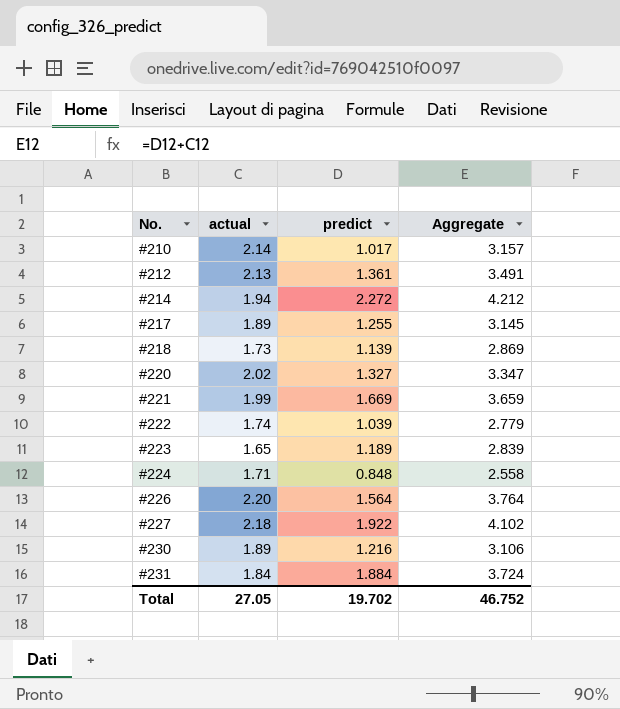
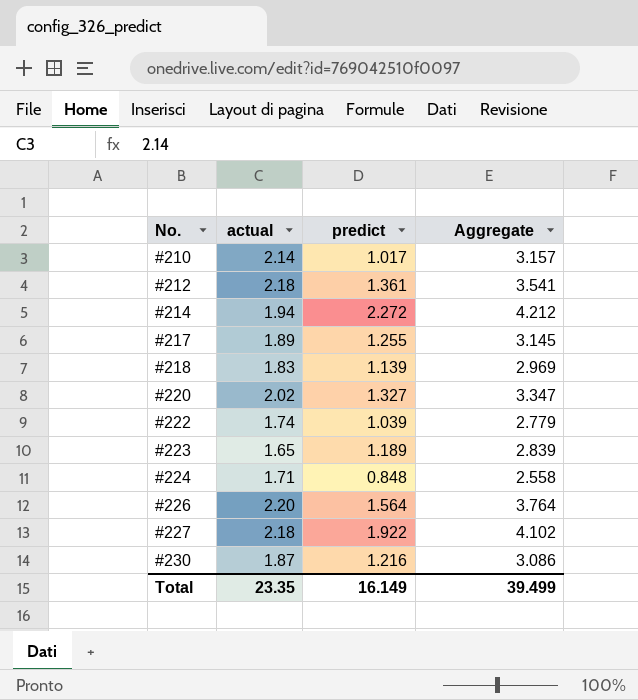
row #221: 1.99 | 1.669 | 3.659 -> none
row #231: 1.84 | 1.884 | 3.724 -> none
#212 | actual: 2.13 -> 2.18
#212 | Aggregate: 3.491 -> 3.541
#218 | actual: 1.73 -> 1.83
#218 | Aggregate: 2.869 -> 2.969
#230 | actual: 1.89 -> 1.87
#230 | Aggregate: 3.106 -> 3.086
Total | actual: 27.05 -> 23.35
Total | predict: 19.702 -> 16.149
Total | Aggregate: 46.752 -> 39.499

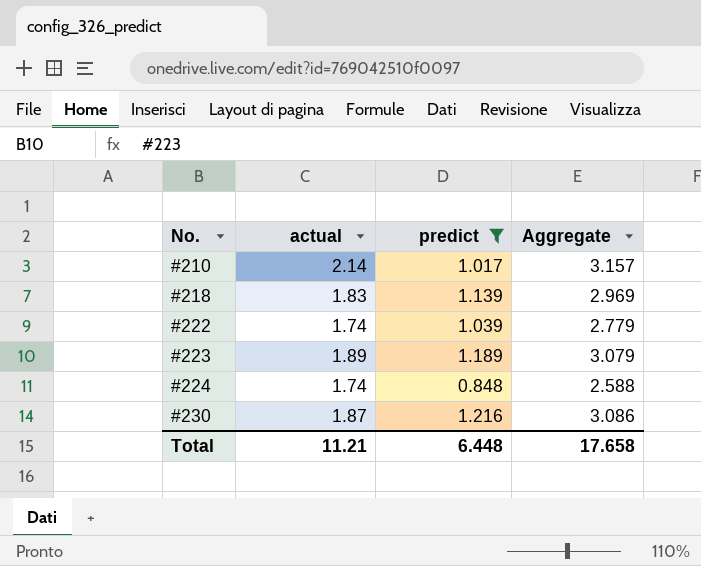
filter: none -> predict <= 1.216
#223 | actual: 1.65 -> 1.89
#223 | Aggregate: 2.839 -> 3.079
#224 | actual: 1.71 -> 1.74
#224 | Aggregate: 2.558 -> 2.588
Total | actual: 23.35 -> 11.21
Total | predict: 16.149 -> 6.448
Total | Aggregate: 39.499 -> 17.658

